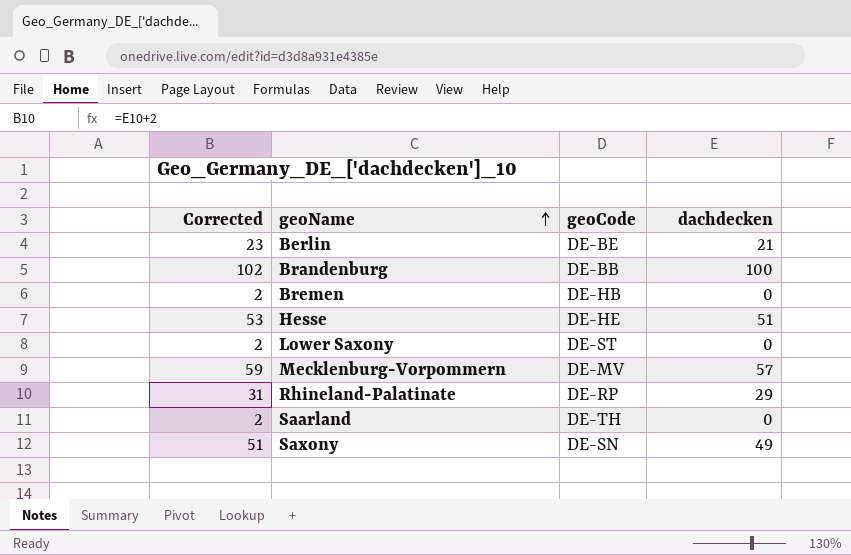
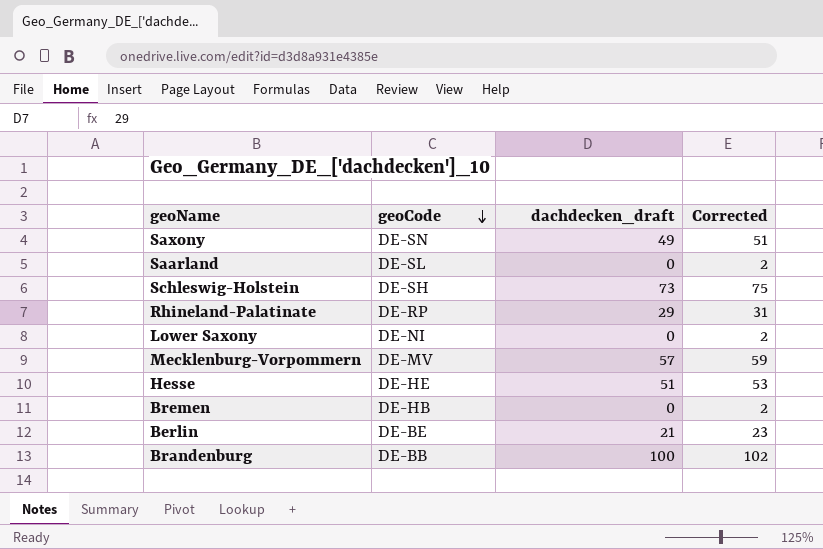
row order: geoName ascending -> geoCode descending
column name: dachdecken -> dachdecken_draft
column Corrected | position: 1 -> 4
Saarland | geoCode: DE-TH -> DE-SL
row Schleswig-Holstein: none -> DE-SH | 73 | 75
Lower Saxony | geoCode: DE-ST -> DE-NI

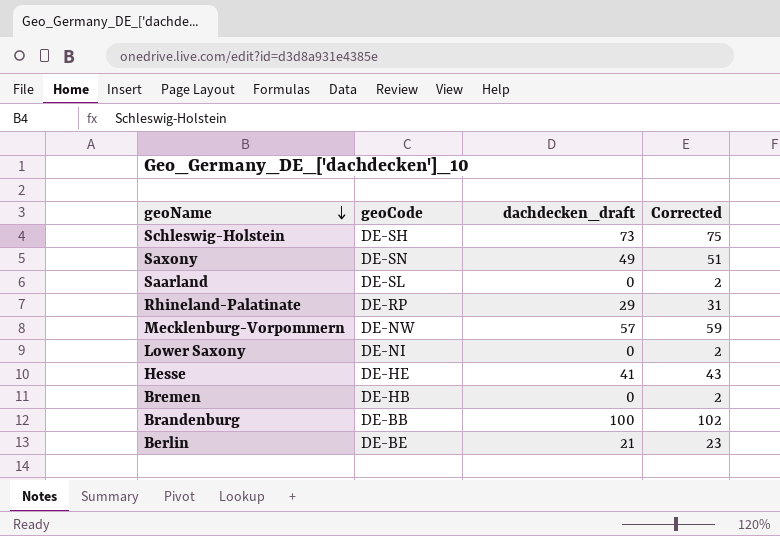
row order: geoCode descending -> geoName descending
Mecklenburg-Vorpommern | geoCode: DE-MV -> DE-NW
Hesse | dachdecken_draft: 51 -> 41
Hesse | Corrected: 53 -> 43

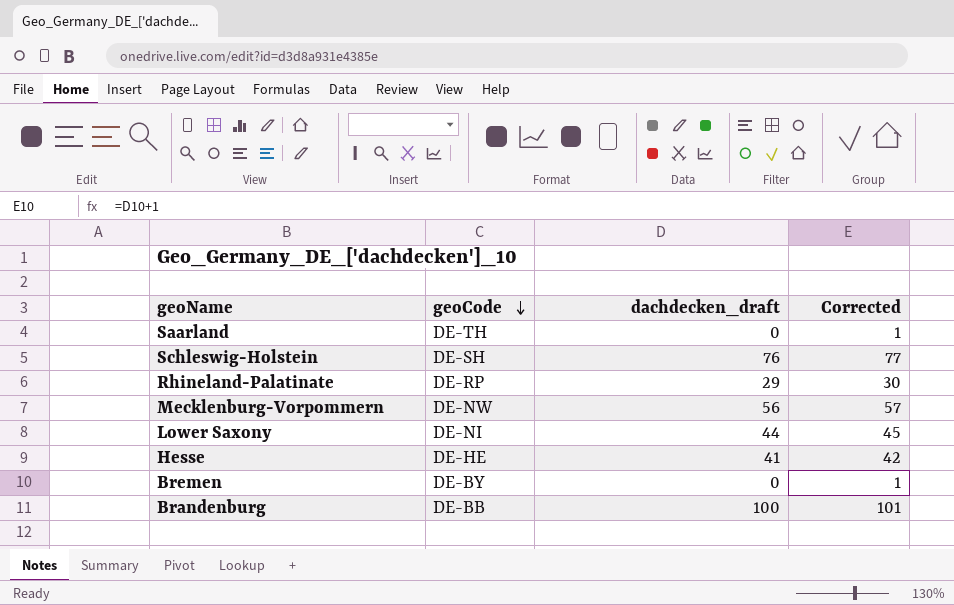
row order: geoName descending -> geoCode descending
column Corrected | formula: [dachdecken_draft] + 2 -> [dachdecken_draft] + 1
row Saxony: DE-SN | 49 | 51 -> none
row Berlin: DE-BE | 21 | 23 -> none
Saarland | geoCode: DE-SL -> DE-TH
Schleswig-Holstein | dachdecken_draft: 73 -> 76
Mecklenburg-Vorpommern | dachdecken_draft: 57 -> 56
Lower Saxony | dachdecken_draft: 0 -> 44
Bremen | geoCode: DE-HB -> DE-BY

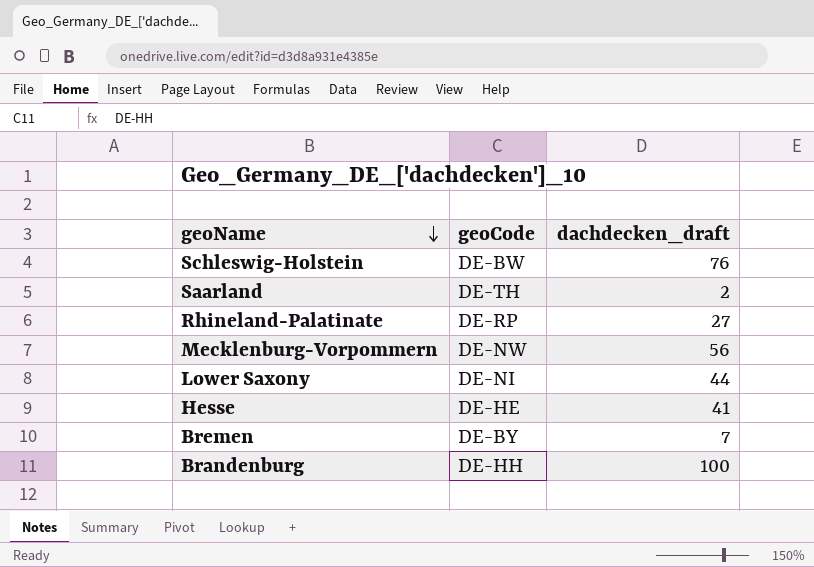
row order: geoCode descending -> geoName descending
column Corrected | formula: [dachdecken_draft] + 1 -> none
Schleswig-Holstein | geoCode: DE-SH -> DE-BW
Saarland | dachdecken_draft: 0 -> 2
Rhineland-Palatinate | dachdecken_draft: 29 -> 27
Bremen | dachdecken_draft: 0 -> 7
Brandenburg | geoCode: DE-BB -> DE-HH

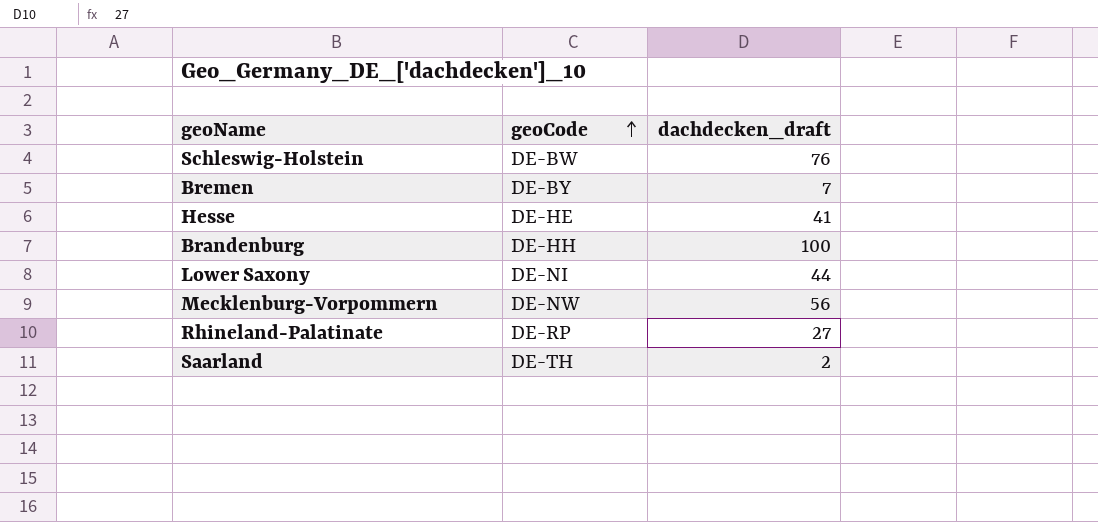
row order: geoName descending -> geoCode ascending

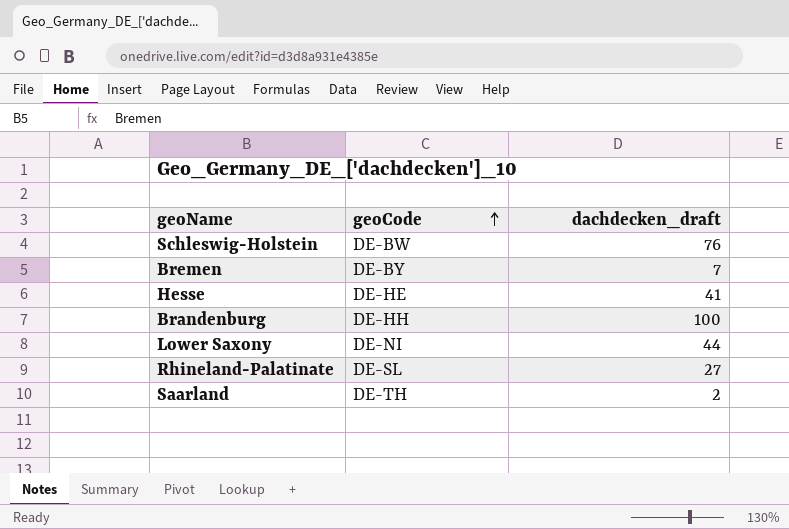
row Mecklenburg-Vorpommern: DE-NW | 56 -> none
Rhineland-Palatinate | geoCode: DE-RP -> DE-SL

